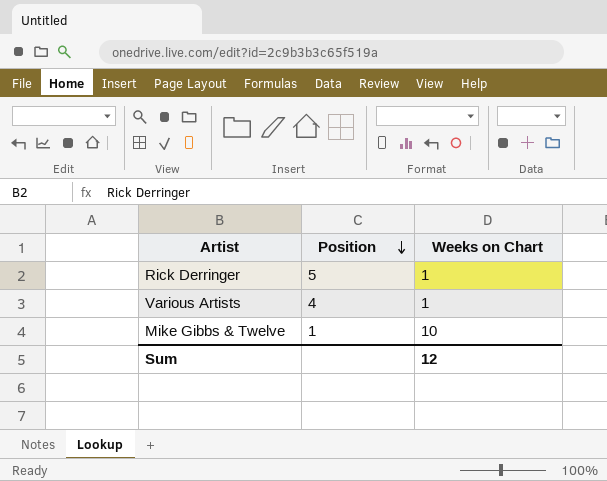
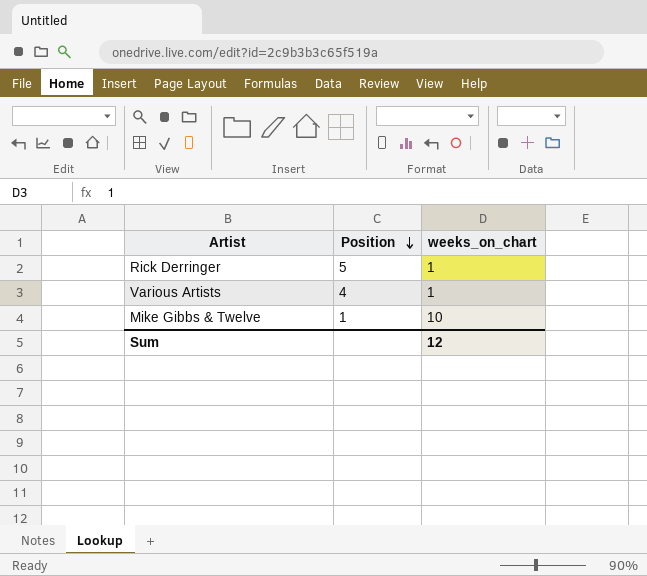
column name: Weeks on Chart -> weeks_on_chart

